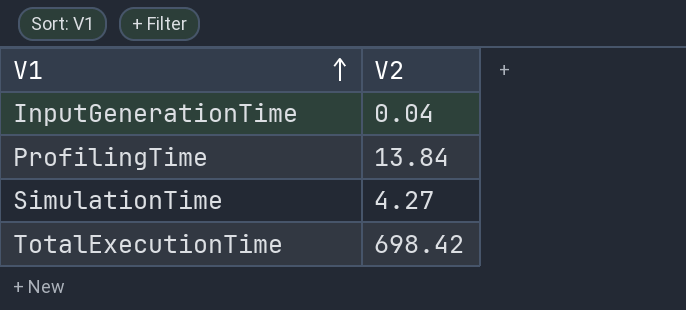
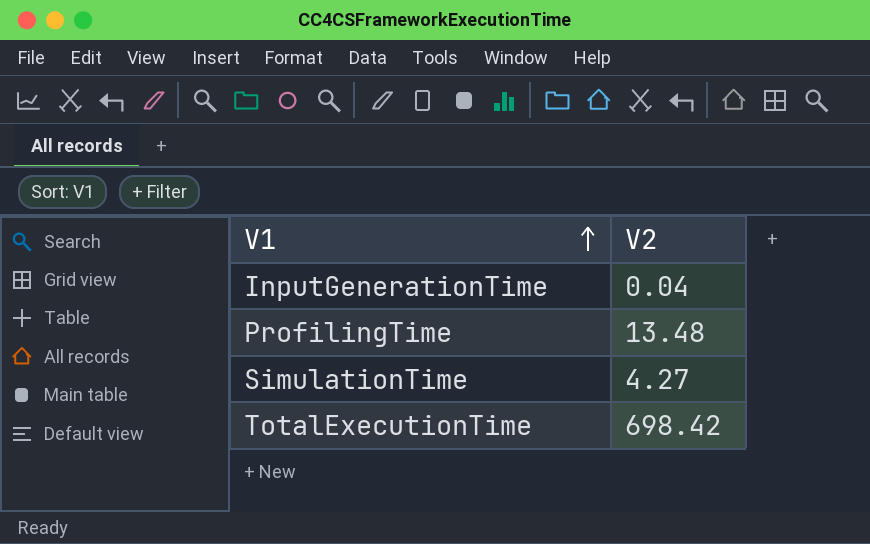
ProfilingTime | V2: 13.84 -> 13.48

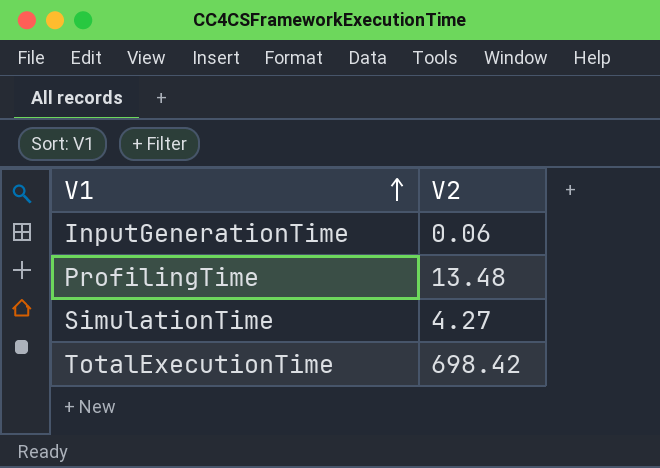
InputGenerationTime | V2: 0.04 -> 0.06

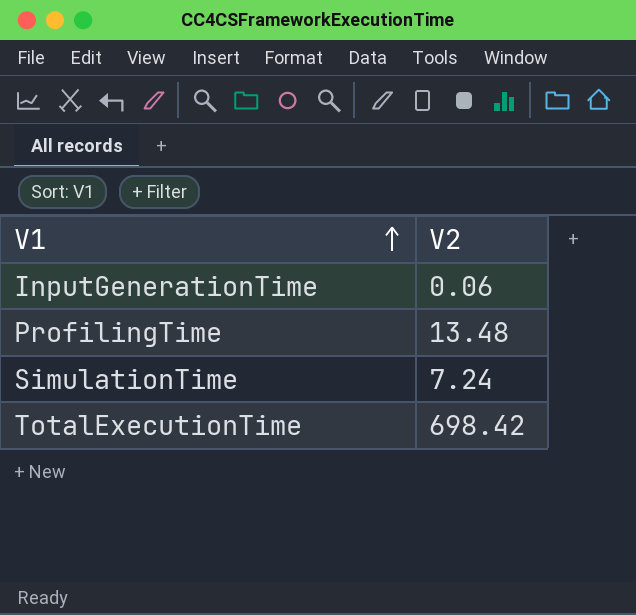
SimulationTime | V2: 4.27 -> 7.24

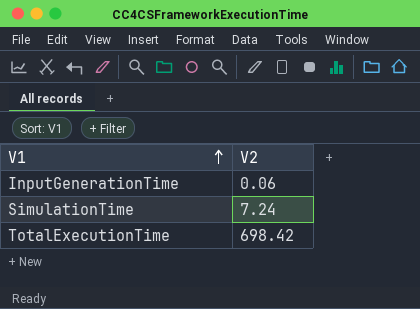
row ProfilingTime: 13.48 -> none

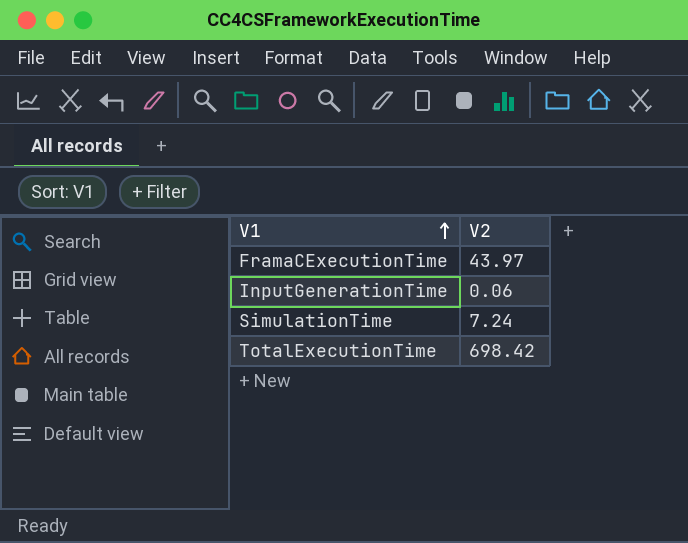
row FramaCExecutionTime: none -> 43.97

